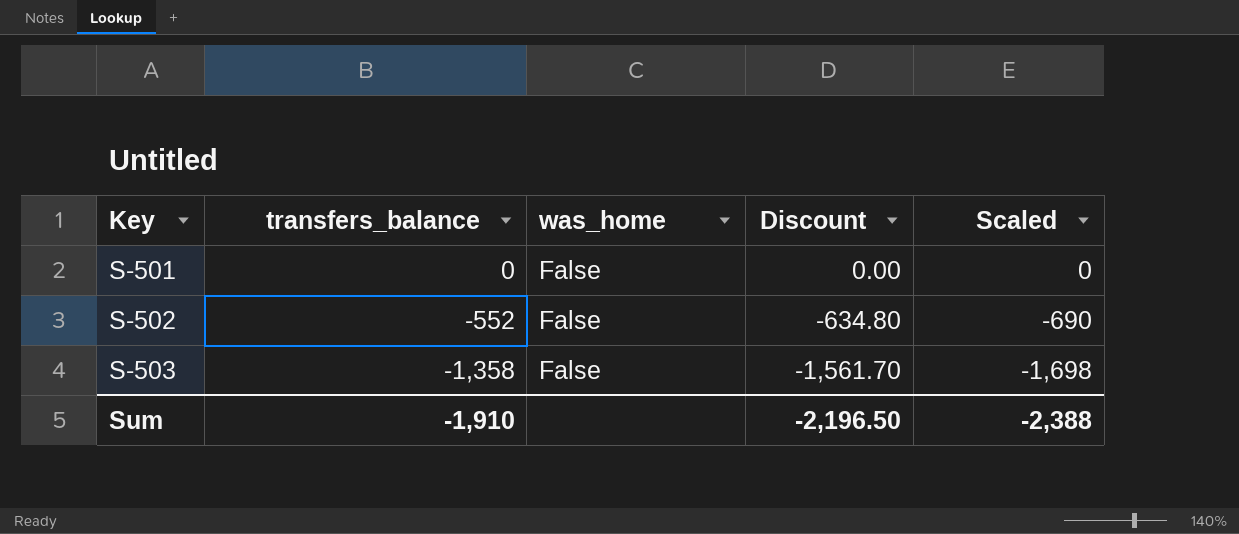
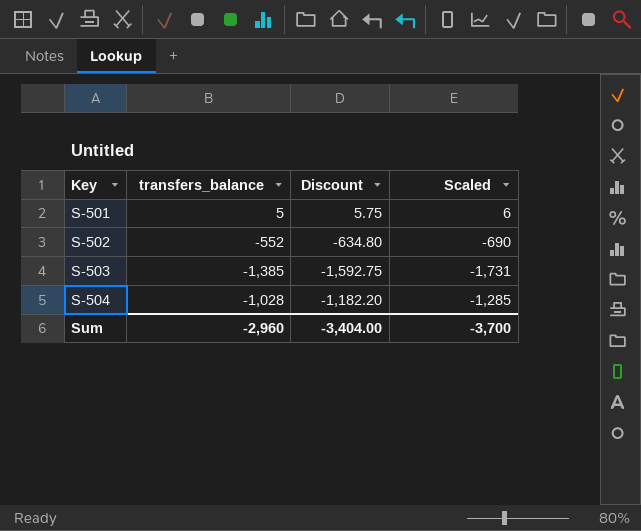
column was_home | position: 3 -> none
S-501 | transfers_balance: 0 -> 5
S-501 | Discount: 0.00 -> 5.75
S-501 | Scaled: 0 -> 6
S-503 | transfers_balance: -1,358 -> -1,385
S-503 | Discount: -1,561.70 -> -1,592.75
S-503 | Scaled: -1,698 -> -1,731
row S-504: none -> -1,028 | -1,182.20 | -1,285
Sum | transfers_balance: -1,910 -> -2,960
Sum | Discount: -2,196.50 -> -3,404.00
Sum | Scaled: -2,388 -> -3,700

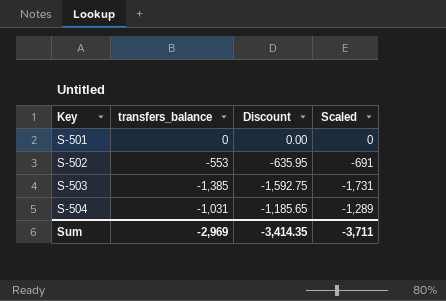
S-501 | transfers_balance: 5 -> 0
S-501 | Discount: 5.75 -> 0.00
S-501 | Scaled: 6 -> 0
S-502 | transfers_balance: -552 -> -553
S-502 | Discount: -634.80 -> -635.95
S-502 | Scaled: -690 -> -691
S-504 | transfers_balance: -1,028 -> -1,031
S-504 | Discount: -1,182.20 -> -1,185.65
S-504 | Scaled: -1,285 -> -1,289
Sum | transfers_balance: -2,960 -> -2,969
Sum | Discount: -3,404.00 -> -3,414.35
Sum | Scaled: -3,700 -> -3,711

